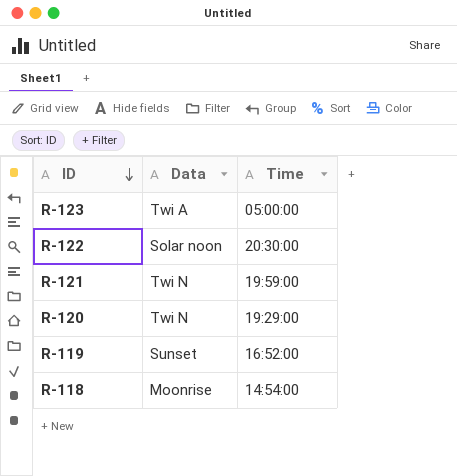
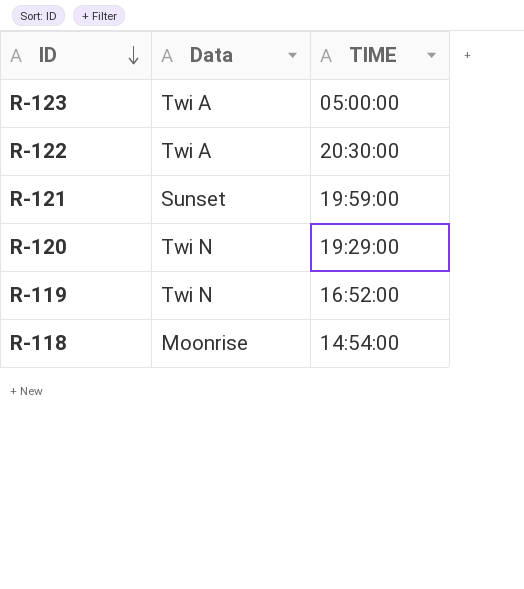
column name: Time -> TIME
R-122 | Data: Solar noon -> Twi A
R-121 | Data: Twi N -> Sunset
R-119 | Data: Sunset -> Twi N

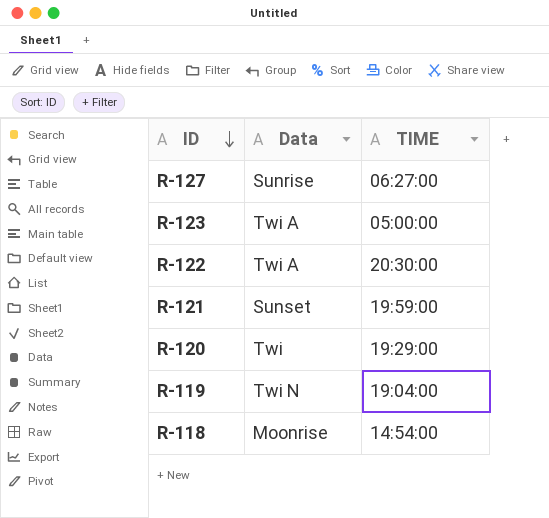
row R-127: none -> Sunrise | 06:27:00
R-120 | Data: Twi N -> Twi
R-119 | TIME: 16:52:00 -> 19:04:00

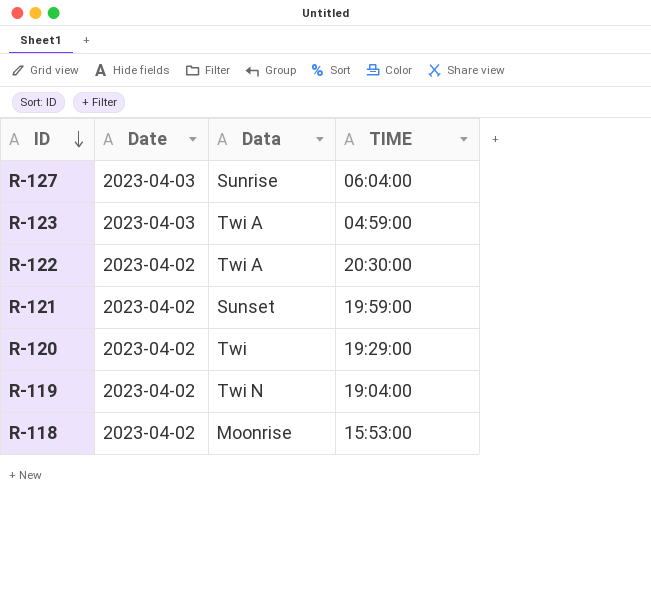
column Date | position: none -> 2
R-127 | TIME: 06:27:00 -> 06:04:00
R-123 | TIME: 05:00:00 -> 04:59:00
R-118 | TIME: 14:54:00 -> 15:53:00

